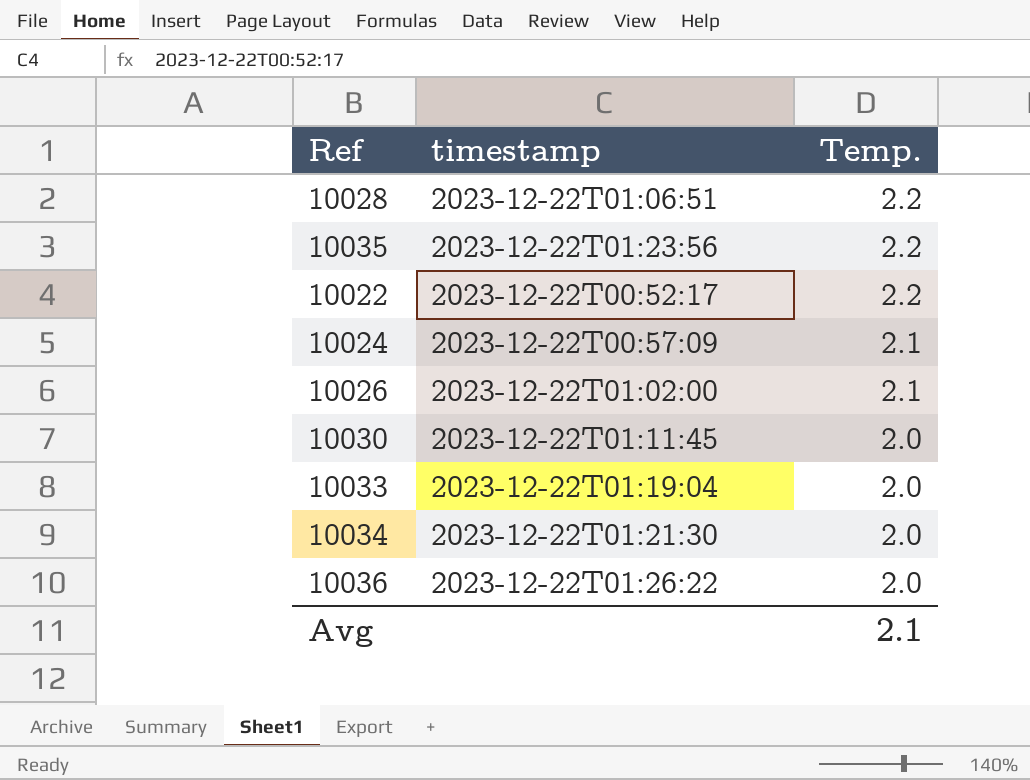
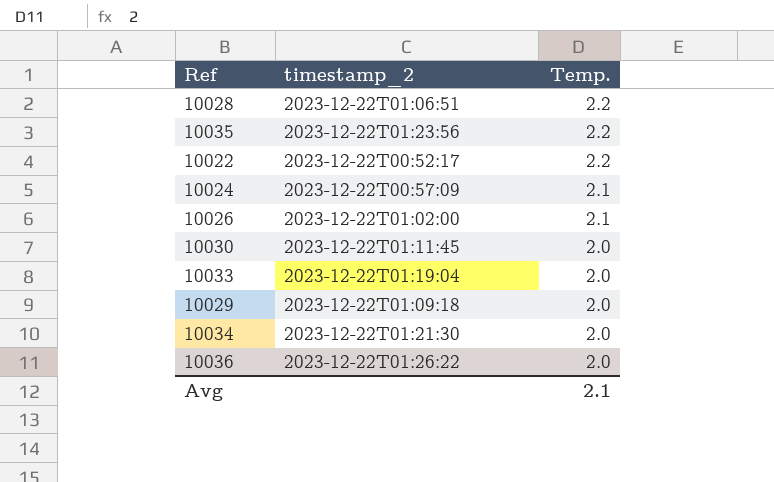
column name: timestamp -> timestamp_2
row 10029: none -> 2023-12-22T01:09:18 | 2.0

